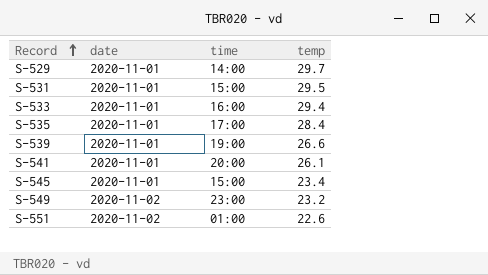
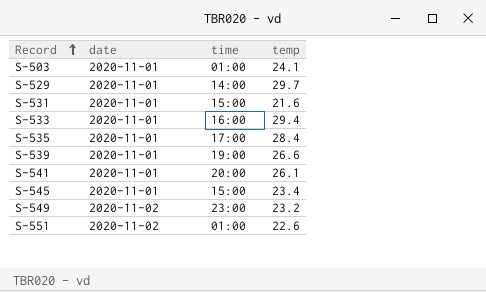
row S-503: none -> 2020-11-01 | 01:00 | 24.1
S-531 | temp: 29.5 -> 21.6

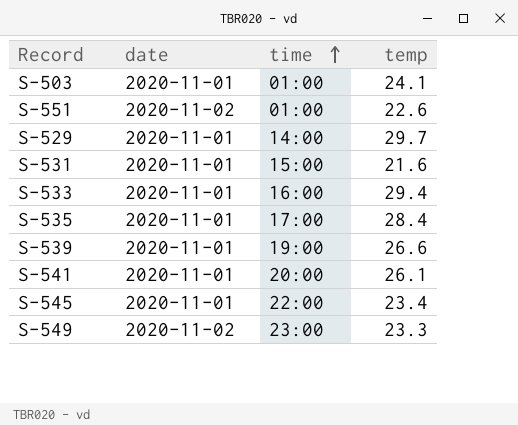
row order: Record ascending -> time ascending
S-545 | time: 15:00 -> 22:00
S-549 | temp: 23.2 -> 23.3

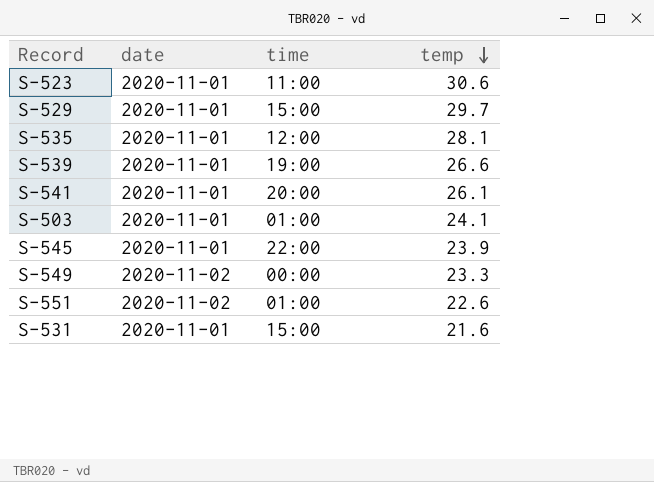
row order: time ascending -> temp descending
row S-533: 2020-11-01 | 16:00 | 29.4 -> none
row S-523: none -> 2020-11-01 | 11:00 | 30.6
S-529 | time: 14:00 -> 15:00
S-535 | time: 17:00 -> 12:00
S-535 | temp: 28.4 -> 28.1
S-545 | temp: 23.4 -> 23.9
S-549 | time: 23:00 -> 00:00

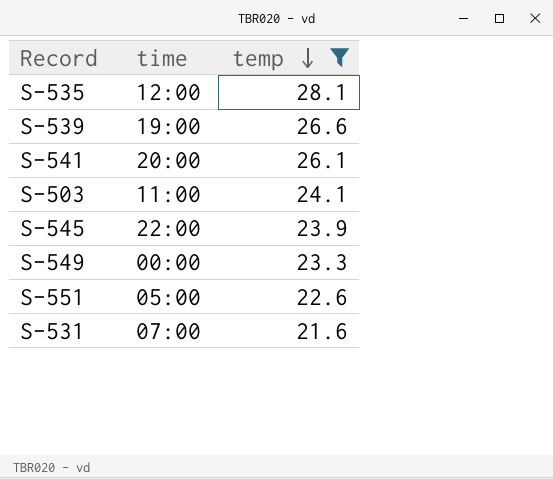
filter: none -> temp <= 28.1
column date | position: 2 -> none
S-503 | time: 01:00 -> 11:00
S-551 | time: 01:00 -> 05:00
S-531 | time: 15:00 -> 07:00

